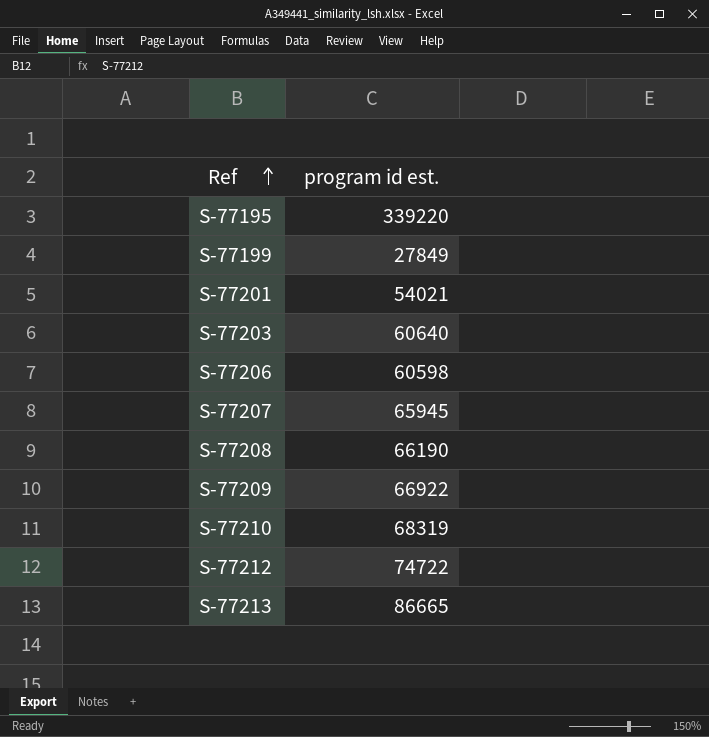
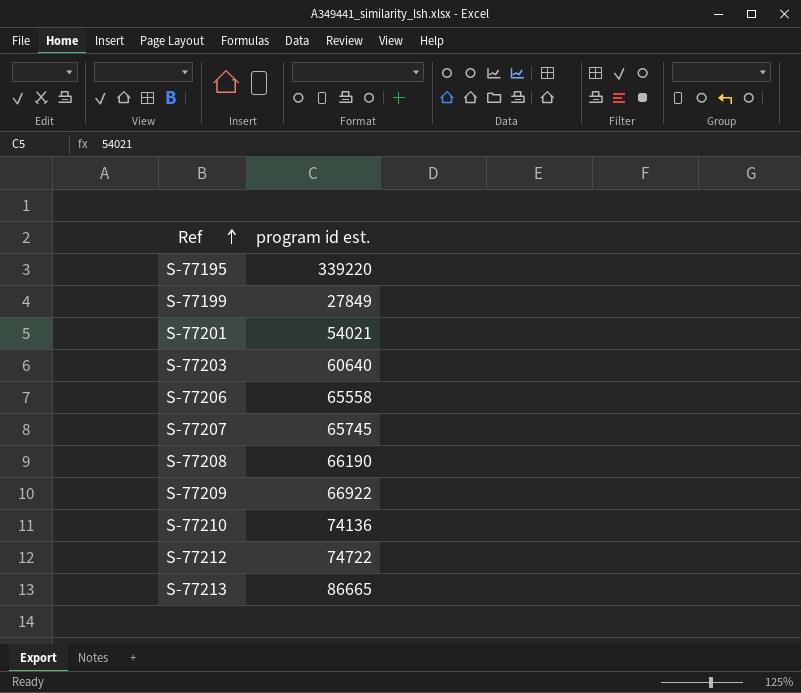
S-77206 | program id est.: 60598 -> 65558
S-77207 | program id est.: 65945 -> 65745
S-77210 | program id est.: 68319 -> 74136

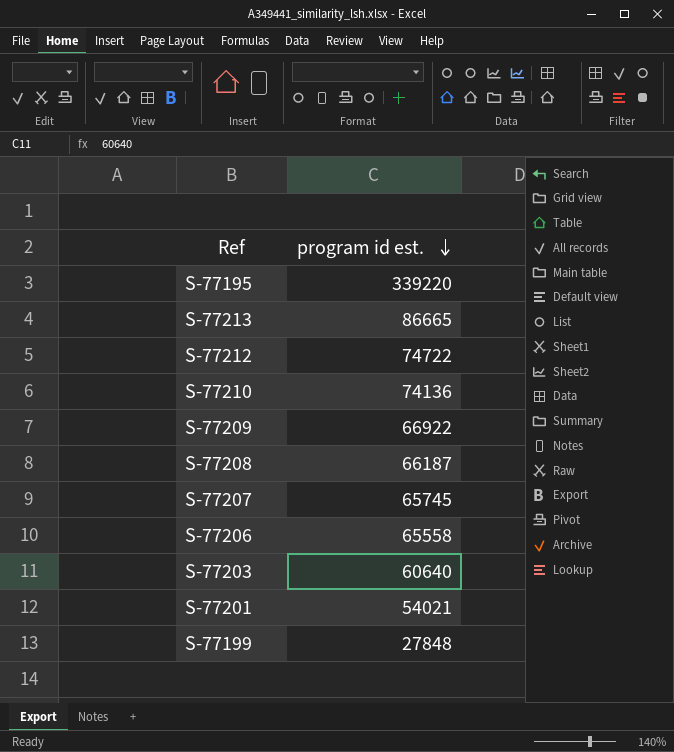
row order: Ref ascending -> program id est. descending
S-77208 | program id est.: 66190 -> 66187
S-77199 | program id est.: 27849 -> 27848

